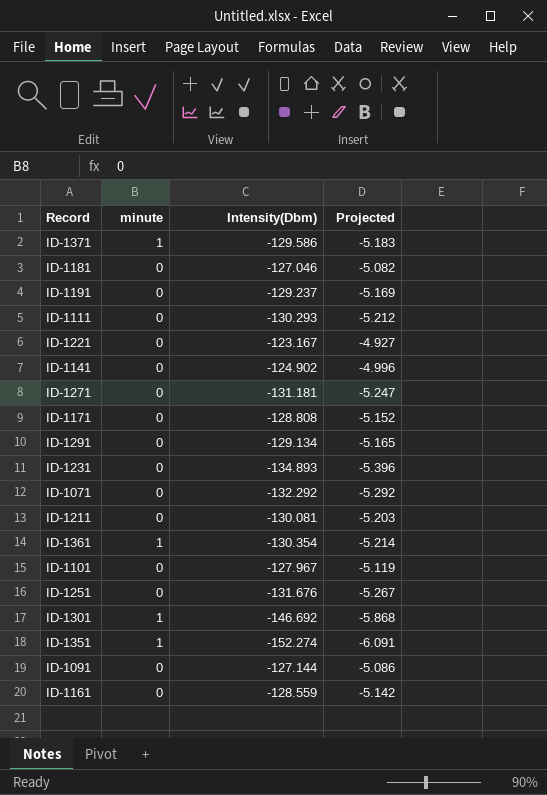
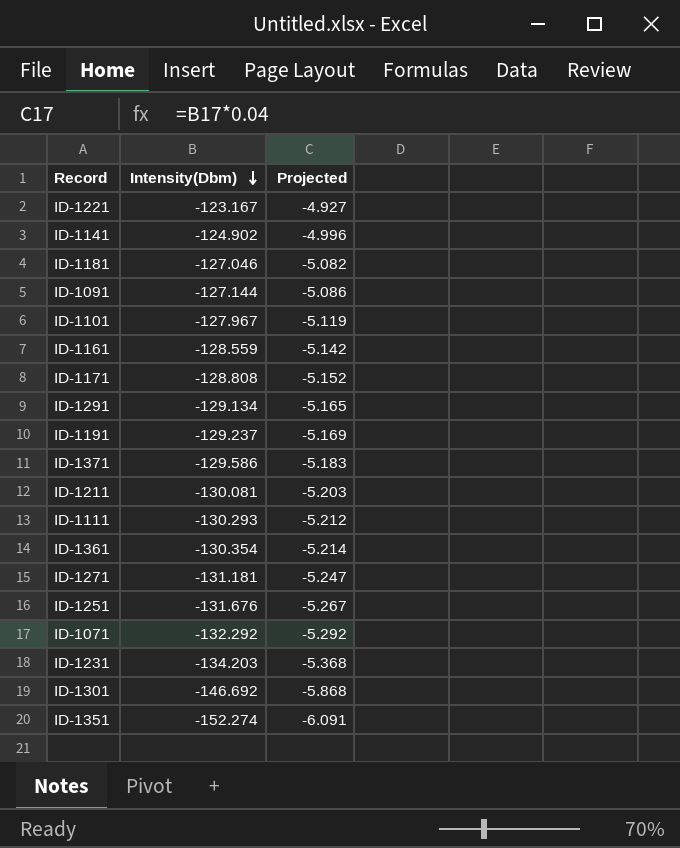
row order: none -> Intensity(Dbm) descending
column minute | position: 2 -> none
ID-1231 | Intensity(Dbm): -134.893 -> -134.203
ID-1231 | Projected: -5.396 -> -5.368

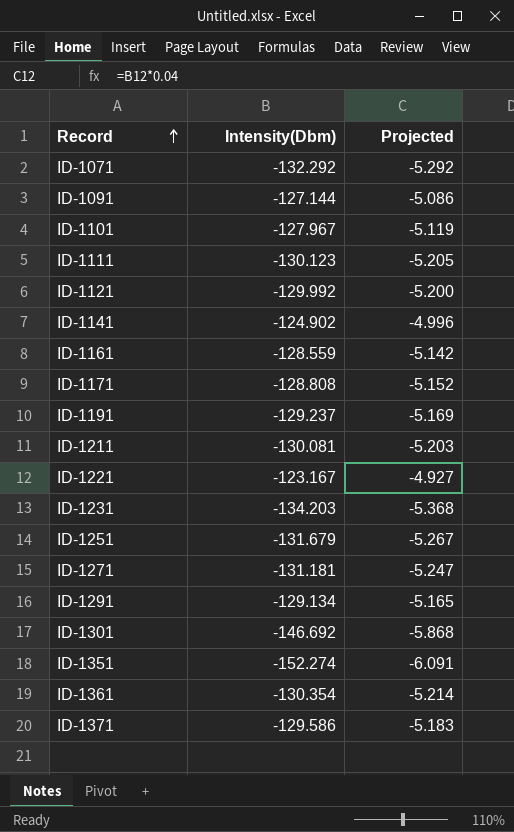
row order: Intensity(Dbm) descending -> Record ascending
row ID-1181: -127.046 | -5.082 -> none
ID-1111 | Intensity(Dbm): -130.293 -> -130.123
ID-1111 | Projected: -5.212 -> -5.205
row ID-1121: none -> -129.992 | -5.200
ID-1251 | Intensity(Dbm): -131.676 -> -131.679

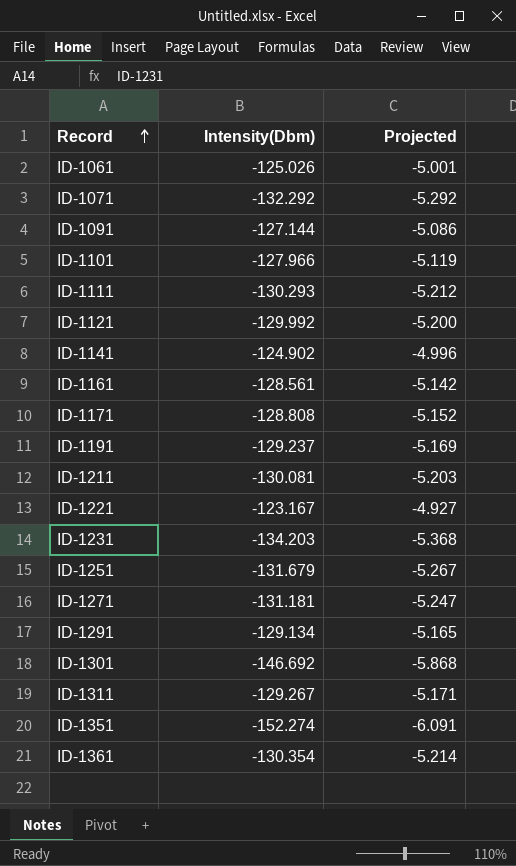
row ID-1371: -129.586 | -5.183 -> none
row ID-1061: none -> -125.026 | -5.001
ID-1101 | Intensity(Dbm): -127.967 -> -127.966
ID-1111 | Intensity(Dbm): -130.123 -> -130.293
ID-1111 | Projected: -5.205 -> -5.212
ID-1161 | Intensity(Dbm): -128.559 -> -128.561
row ID-1311: none -> -129.267 | -5.171

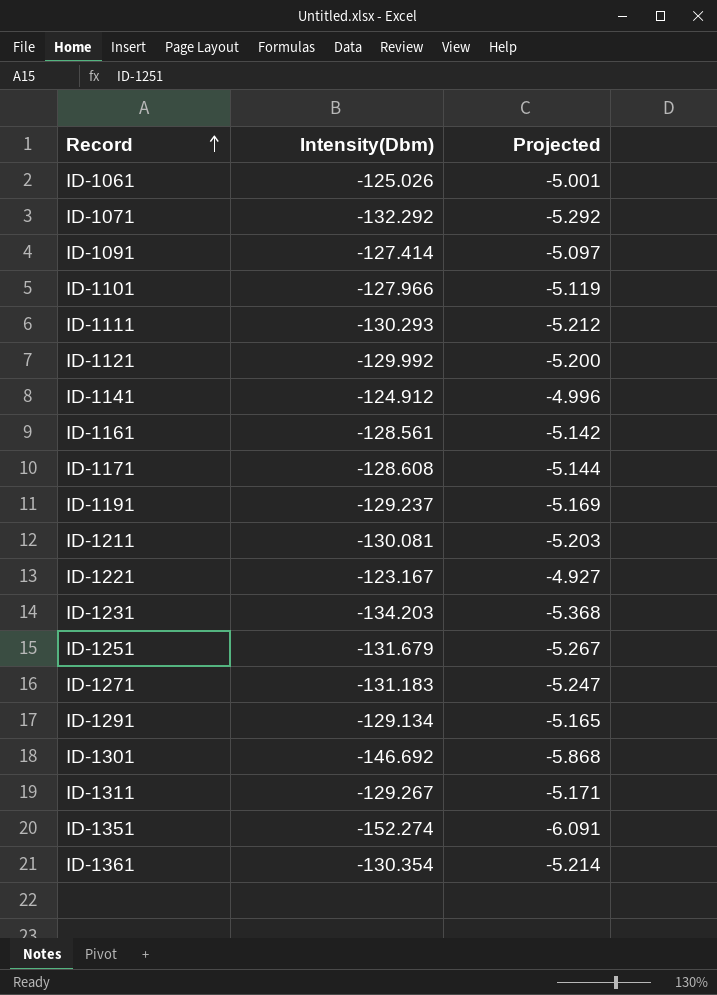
ID-1091 | Intensity(Dbm): -127.144 -> -127.414
ID-1091 | Projected: -5.086 -> -5.097
ID-1141 | Intensity(Dbm): -124.902 -> -124.912
ID-1171 | Intensity(Dbm): -128.808 -> -128.608
ID-1171 | Projected: -5.152 -> -5.144
ID-1271 | Intensity(Dbm): -131.181 -> -131.183

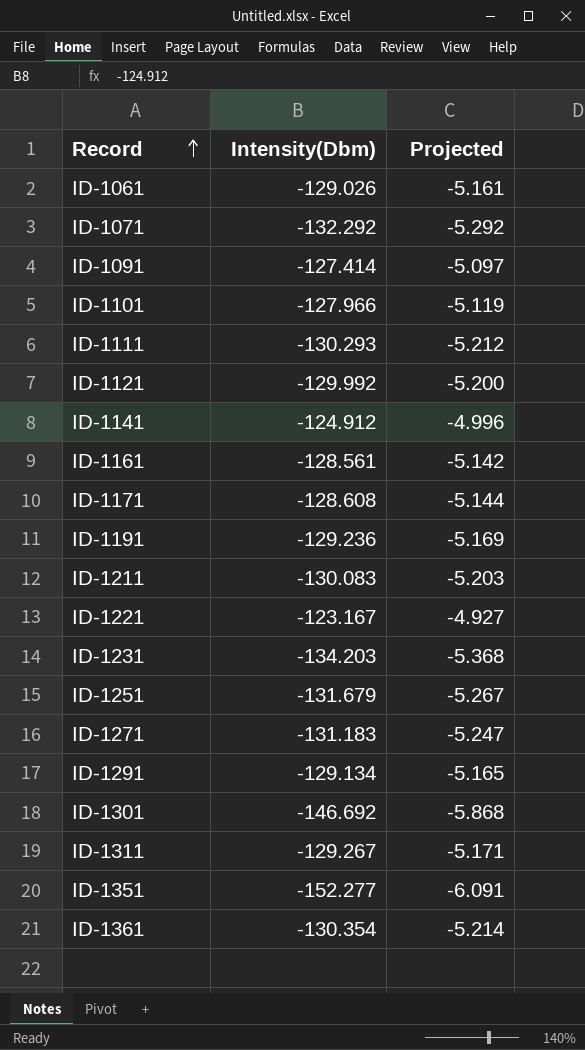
ID-1061 | Intensity(Dbm): -125.026 -> -129.026
ID-1061 | Projected: -5.001 -> -5.161
ID-1191 | Intensity(Dbm): -129.237 -> -129.236
ID-1211 | Intensity(Dbm): -130.081 -> -130.083
ID-1351 | Intensity(Dbm): -152.274 -> -152.277

